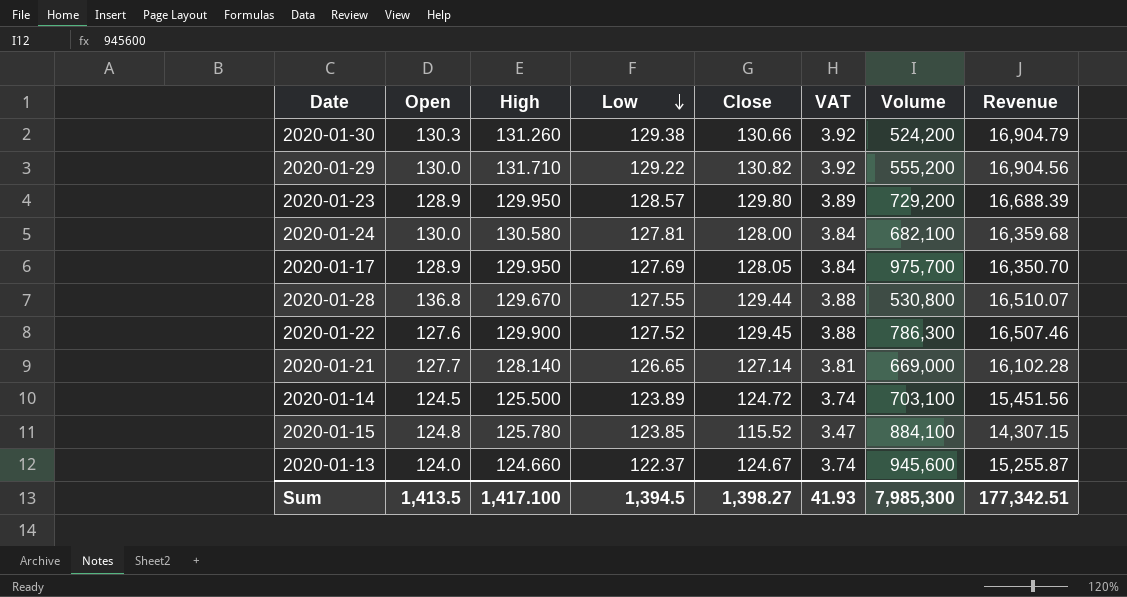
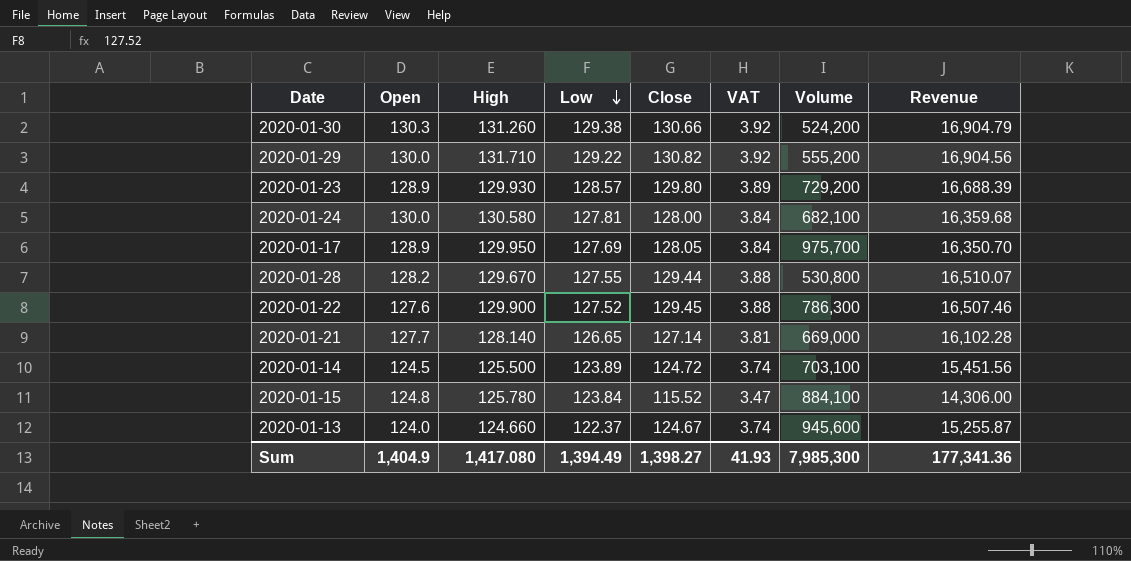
2020-01-23 | High: 129.950 -> 129.930
2020-01-28 | Open: 136.8 -> 128.2
2020-01-15 | Low: 123.85 -> 123.84
2020-01-15 | Revenue: 14,307.15 -> 14,306.00
Sum | Open: 1,413.5 -> 1,404.9
Sum | High: 1,417.100 -> 1,417.080
Sum | Low: 1,394.5 -> 1,394.49
Sum | Revenue: 177,342.51 -> 177,341.36

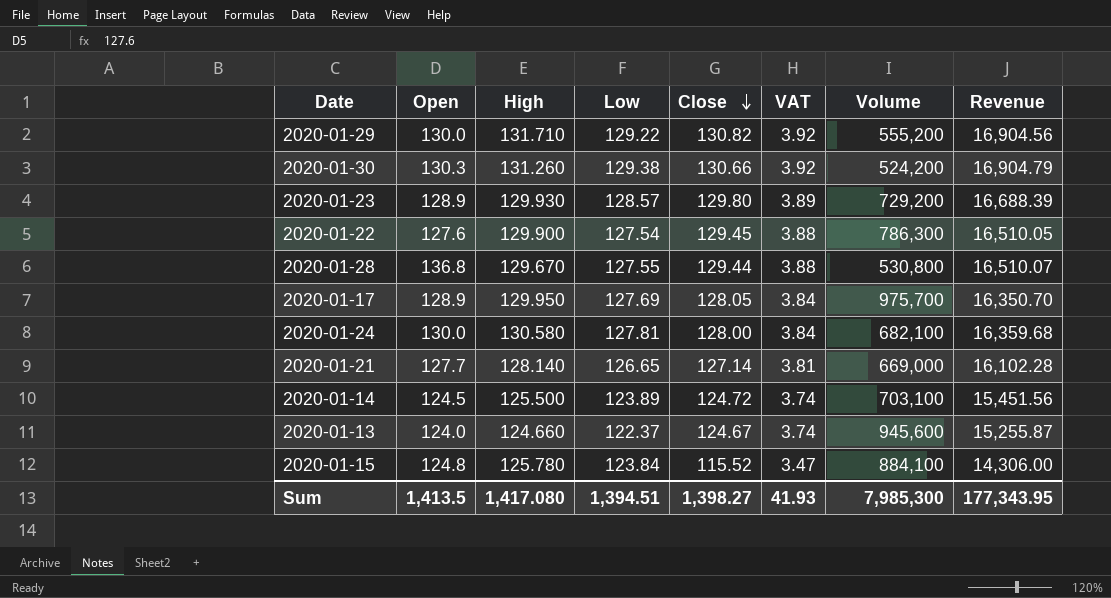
row order: Low descending -> Close descending
2020-01-22 | Low: 127.52 -> 127.54
2020-01-22 | Revenue: 16,507.46 -> 16,510.05
2020-01-28 | Open: 128.2 -> 136.8
Sum | Open: 1,404.9 -> 1,413.5
Sum | Low: 1,394.49 -> 1,394.51
Sum | Revenue: 177,341.36 -> 177,343.95

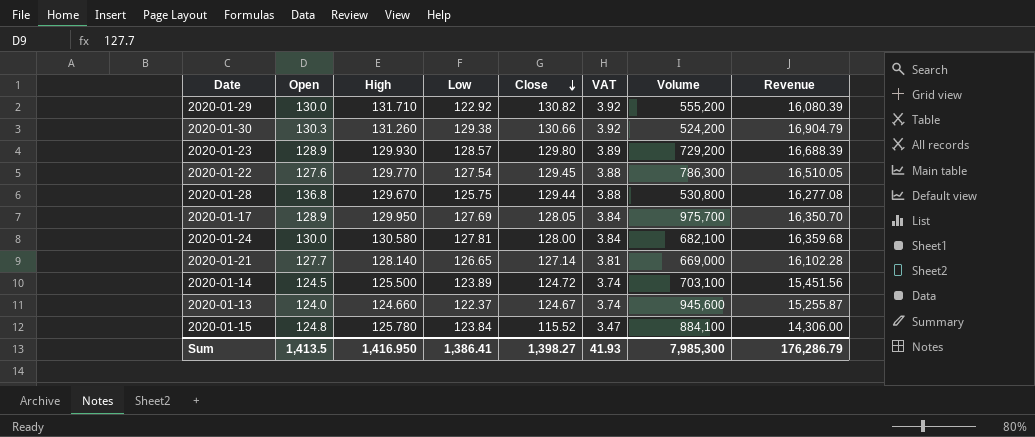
2020-01-29 | Low: 129.22 -> 122.92
2020-01-29 | Revenue: 16,904.56 -> 16,080.39
2020-01-22 | High: 129.900 -> 129.770
2020-01-28 | Low: 127.55 -> 125.75
2020-01-28 | Revenue: 16,510.07 -> 16,277.08
Sum | High: 1,417.080 -> 1,416.950
Sum | Low: 1,394.51 -> 1,386.41
Sum | Revenue: 177,343.95 -> 176,286.79

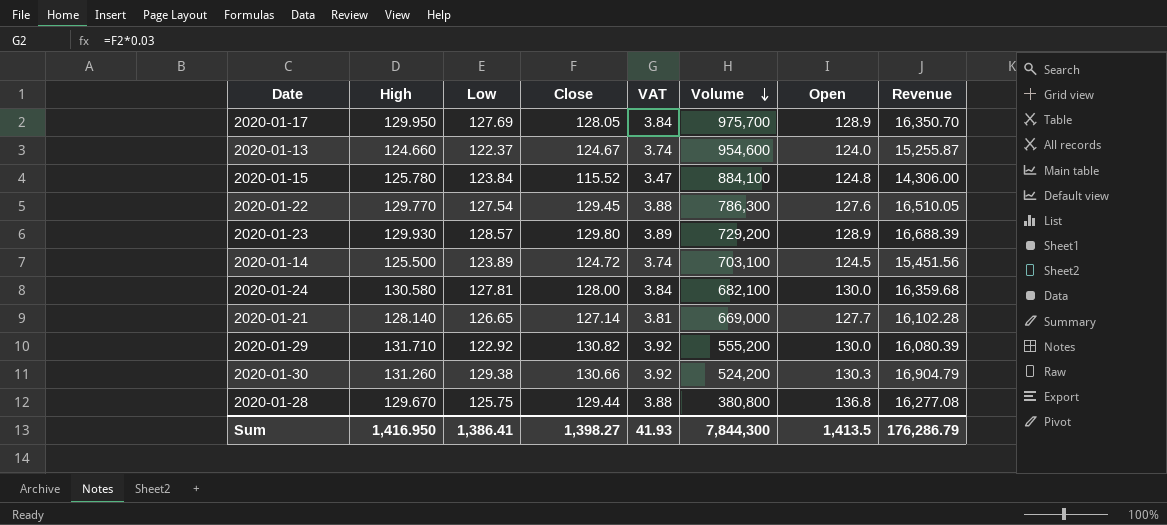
row order: Close descending -> Volume descending
column Open | position: 2 -> 7
2020-01-13 | Volume: 945,600 -> 954,600
2020-01-28 | Volume: 530,800 -> 380,800
Sum | Volume: 7,985,300 -> 7,844,300

